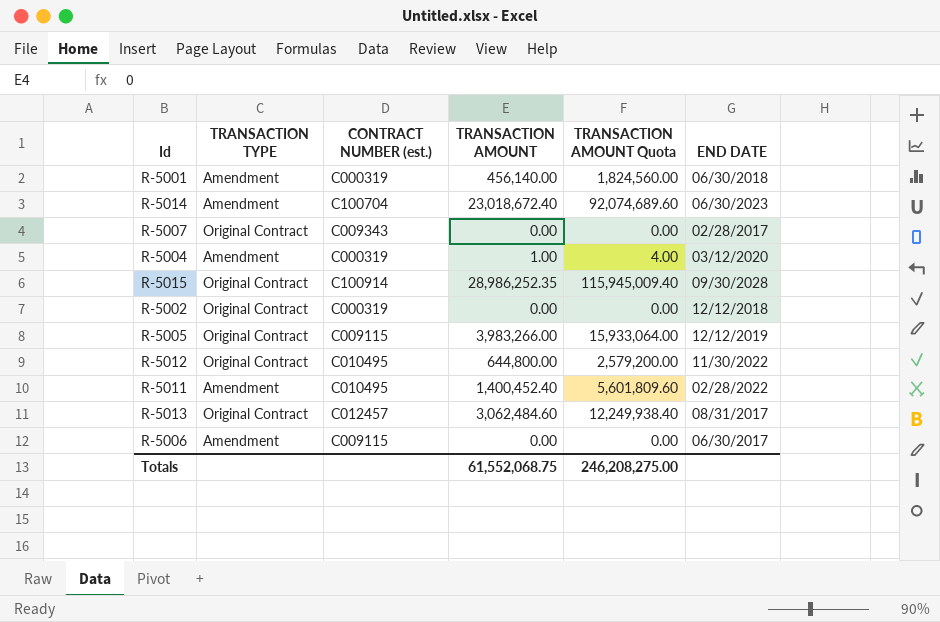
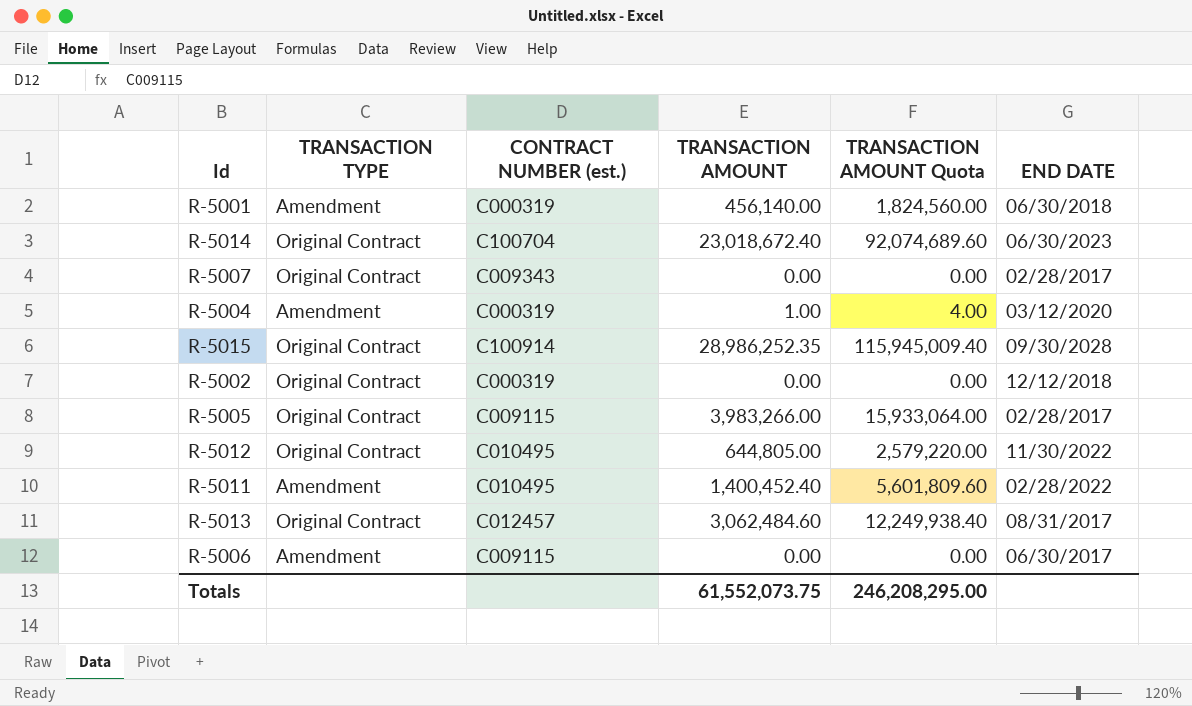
R-5014 | TRANSACTION TYPE: Amendment -> Original Contract
R-5005 | END DATE: 12/12/2019 -> 02/28/2017
R-5012 | TRANSACTION AMOUNT: 644,800.00 -> 644,805.00
R-5012 | TRANSACTION AMOUNT Quota: 2,579,200.00 -> 2,579,220.00
Totals | TRANSACTION AMOUNT: 61,552,068.75 -> 61,552,073.75
Totals | TRANSACTION AMOUNT Quota: 246,208,275.00 -> 246,208,295.00

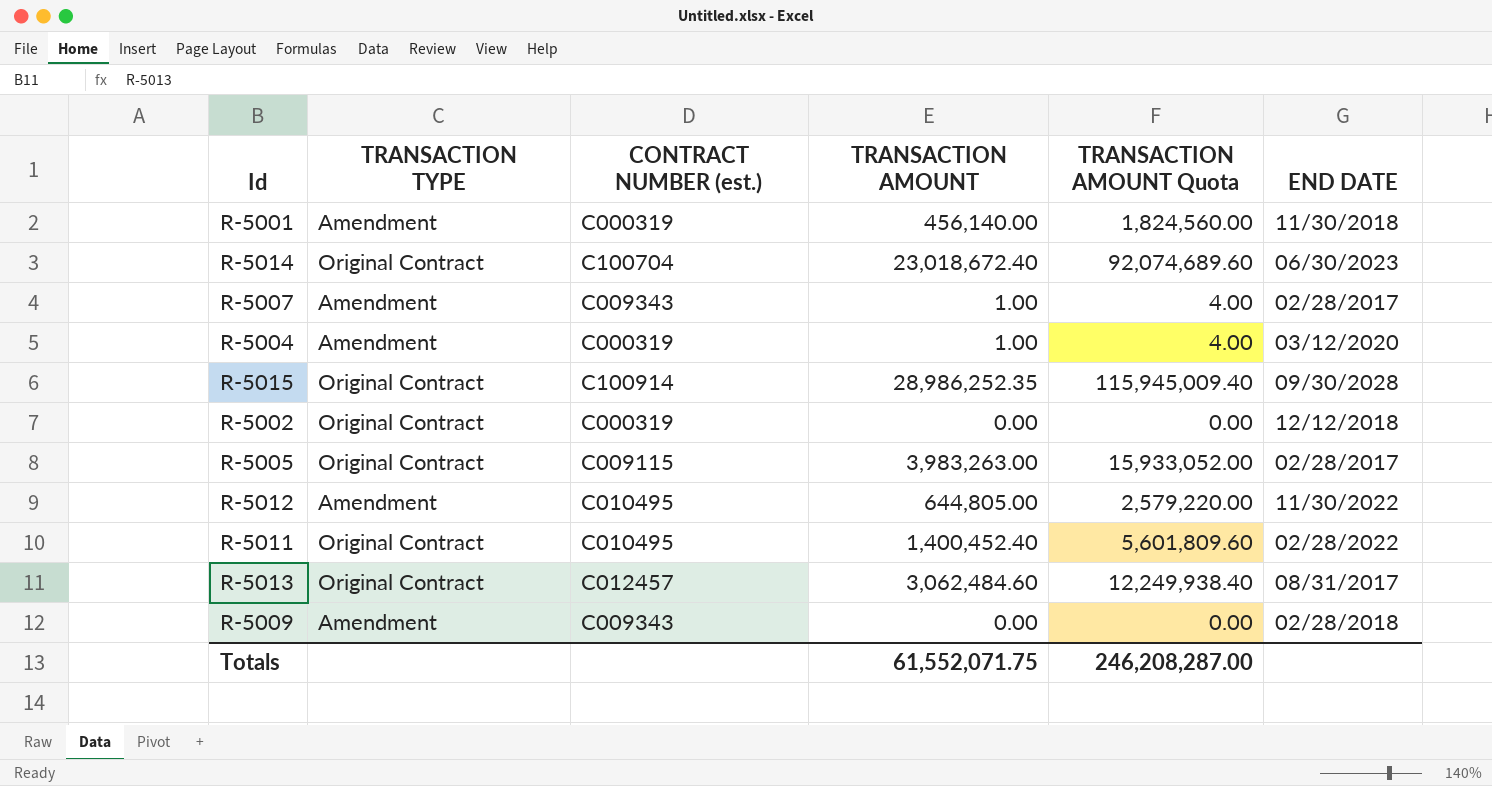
row R-5006: Amendment | C009115 | 0.00 | 0.00 | 06/30/2017 -> none
R-5001 | END DATE: 06/30/2018 -> 11/30/2018
R-5007 | TRANSACTION TYPE: Original Contract -> Amendment
R-5007 | TRANSACTION AMOUNT: 0.00 -> 1.00
R-5007 | TRANSACTION AMOUNT Quota: 0.00 -> 4.00
R-5005 | TRANSACTION AMOUNT: 3,983,266.00 -> 3,983,263.00
R-5005 | TRANSACTION AMOUNT Quota: 15,933,064.00 -> 15,933,052.00
R-5012 | TRANSACTION TYPE: Original Contract -> Amendment
R-5011 | TRANSACTION TYPE: Amendment -> Original Contract
row R-5009: none -> Amendment | C009343 | 0.00 | 0.00 | 02/28/2018
Totals | TRANSACTION AMOUNT: 61,552,073.75 -> 61,552,071.75
Totals | TRANSACTION AMOUNT Quota: 246,208,295.00 -> 246,208,287.00

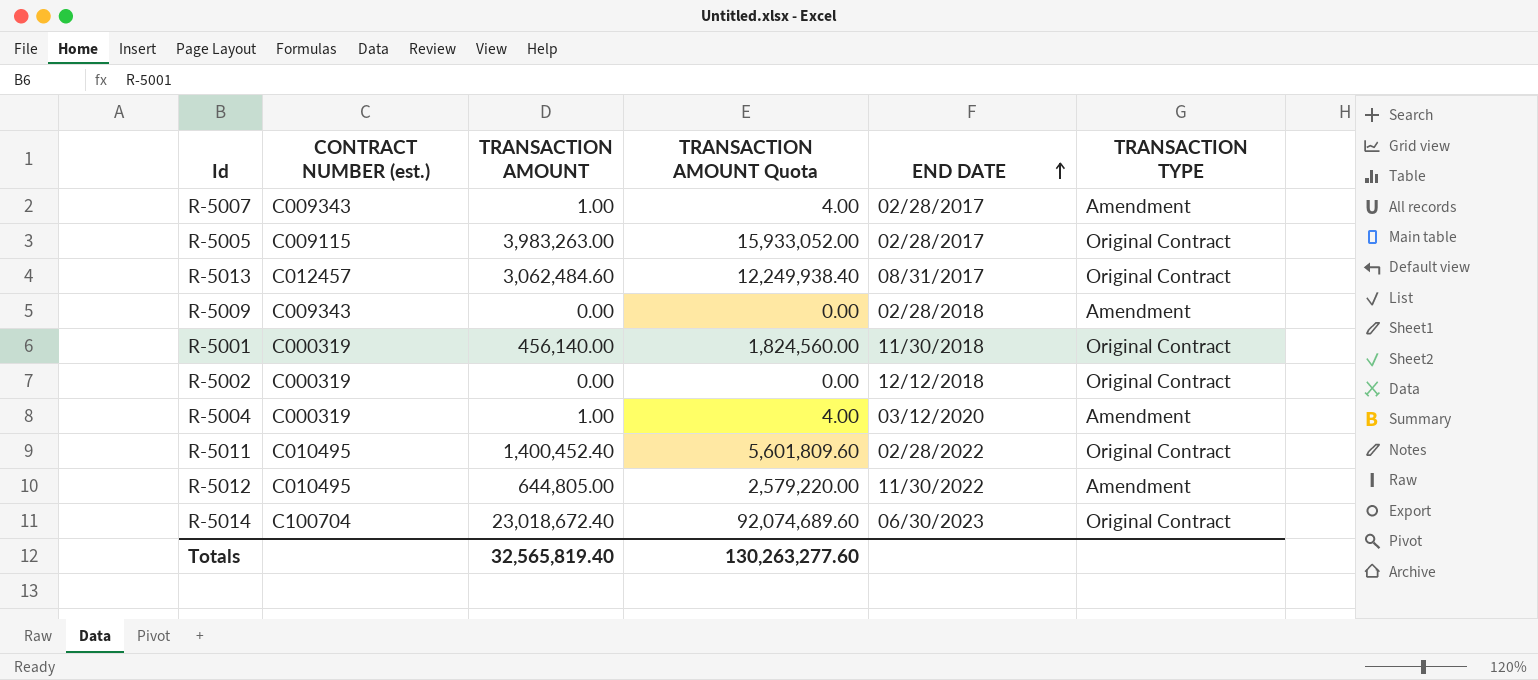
row order: none -> END DATE ascending
column TRANSACTION TYPE | position: 2 -> 6
row R-5015: Original Contract | C100914 | 28,986,252.35 | 115,945,009.40 | 09/30/2028 -> none
R-5001 | TRANSACTION TYPE: Amendment -> Original Contract
Totals | TRANSACTION AMOUNT: 61,552,071.75 -> 32,565,819.40
Totals | TRANSACTION AMOUNT Quota: 246,208,287.00 -> 130,263,277.60

